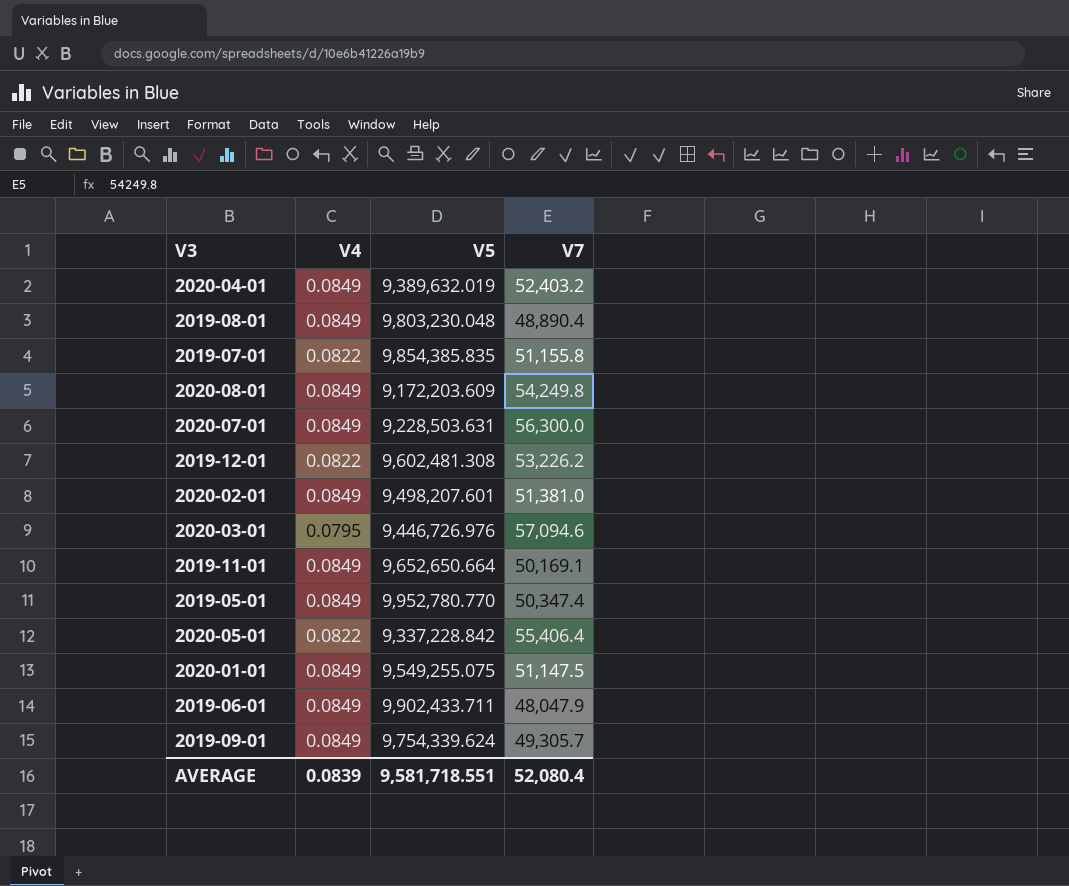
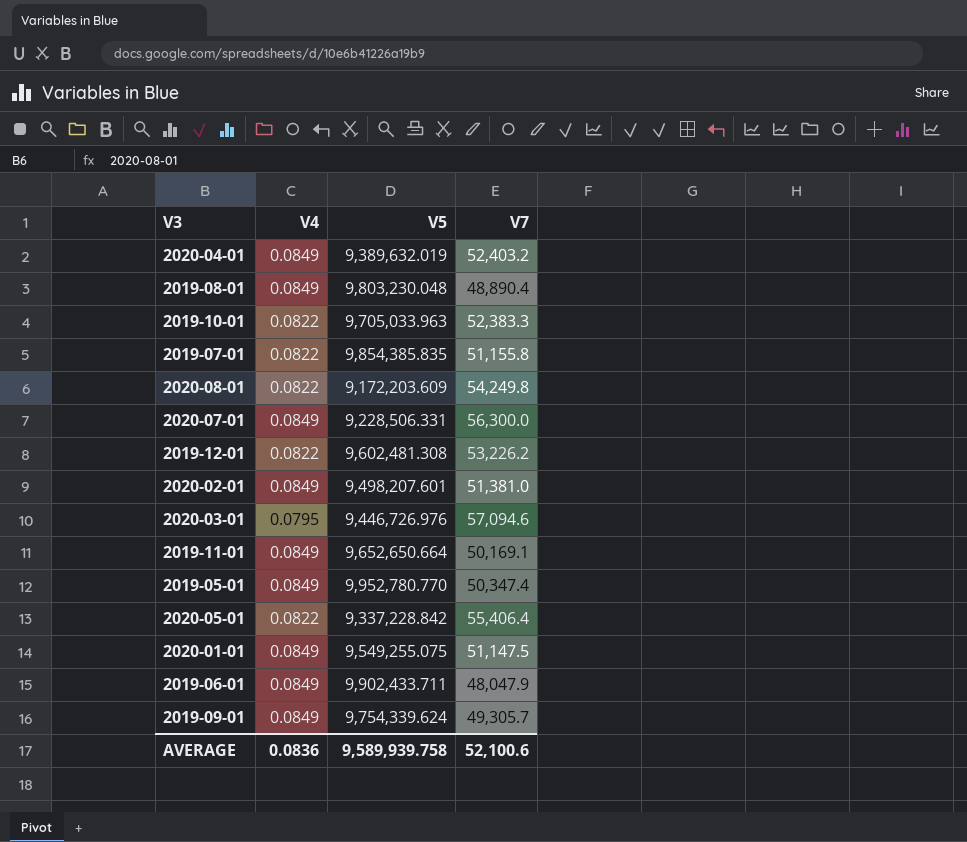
row 2019-10-01: none -> 0.0822 | 9,705,033.963 | 52,383.3
2020-08-01 | V4: 0.0849 -> 0.0822
2020-07-01 | V5: 9,228,503.631 -> 9,228,506.331
AVERAGE | V4: 0.0839 -> 0.0836
AVERAGE | V5: 9,581,718.551 -> 9,589,939.758
AVERAGE | V7: 52,080.4 -> 52,100.6

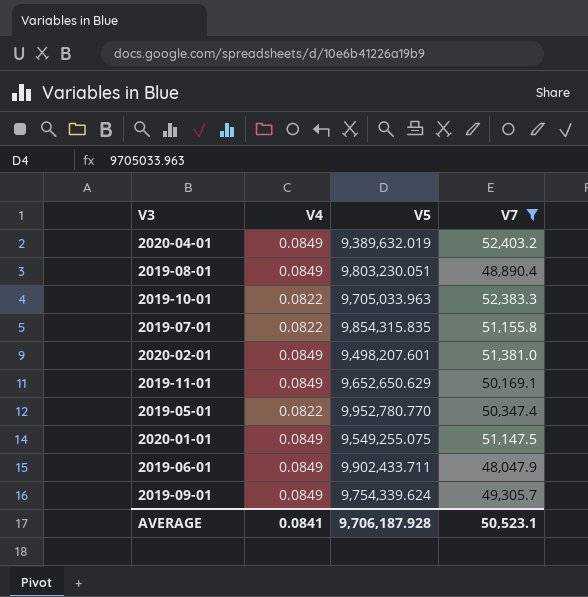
filter: none -> V7 <= 52,403.2
2019-08-01 | V5: 9,803,230.048 -> 9,803,230.051
2019-07-01 | V5: 9,854,385.835 -> 9,854,315.835
2019-11-01 | V5: 9,652,650.664 -> 9,652,650.629
2019-05-01 | V4: 0.0849 -> 0.0822
AVERAGE | V4: 0.0836 -> 0.0841
AVERAGE | V5: 9,589,939.758 -> 9,706,187.928
AVERAGE | V7: 52,100.6 -> 50,523.1

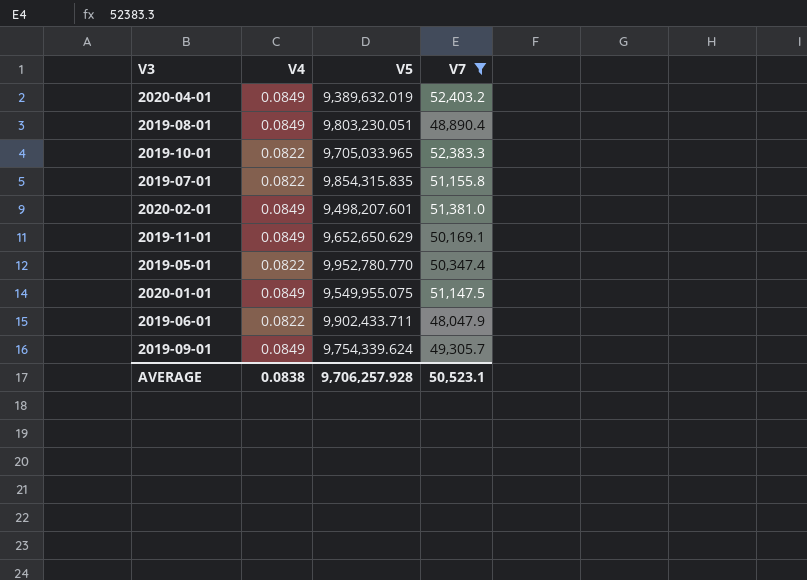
2019-10-01 | V5: 9,705,033.963 -> 9,705,033.965
2020-01-01 | V5: 9,549,255.075 -> 9,549,955.075
2019-06-01 | V4: 0.0849 -> 0.0822
AVERAGE | V4: 0.0841 -> 0.0838
AVERAGE | V5: 9,706,187.928 -> 9,706,257.928

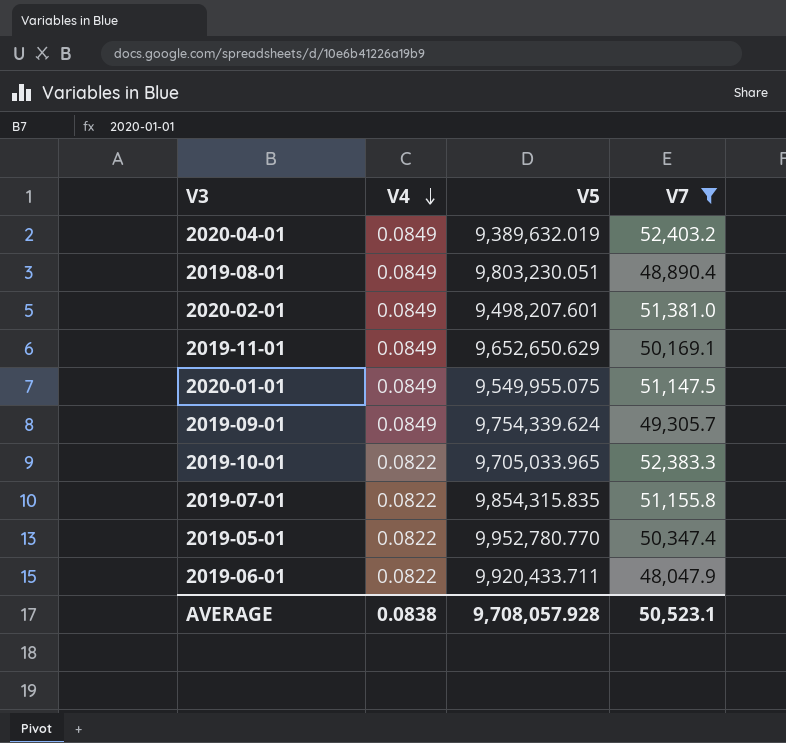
row order: none -> V4 descending
2019-06-01 | V5: 9,902,433.711 -> 9,920,433.711
AVERAGE | V5: 9,706,257.928 -> 9,708,057.928

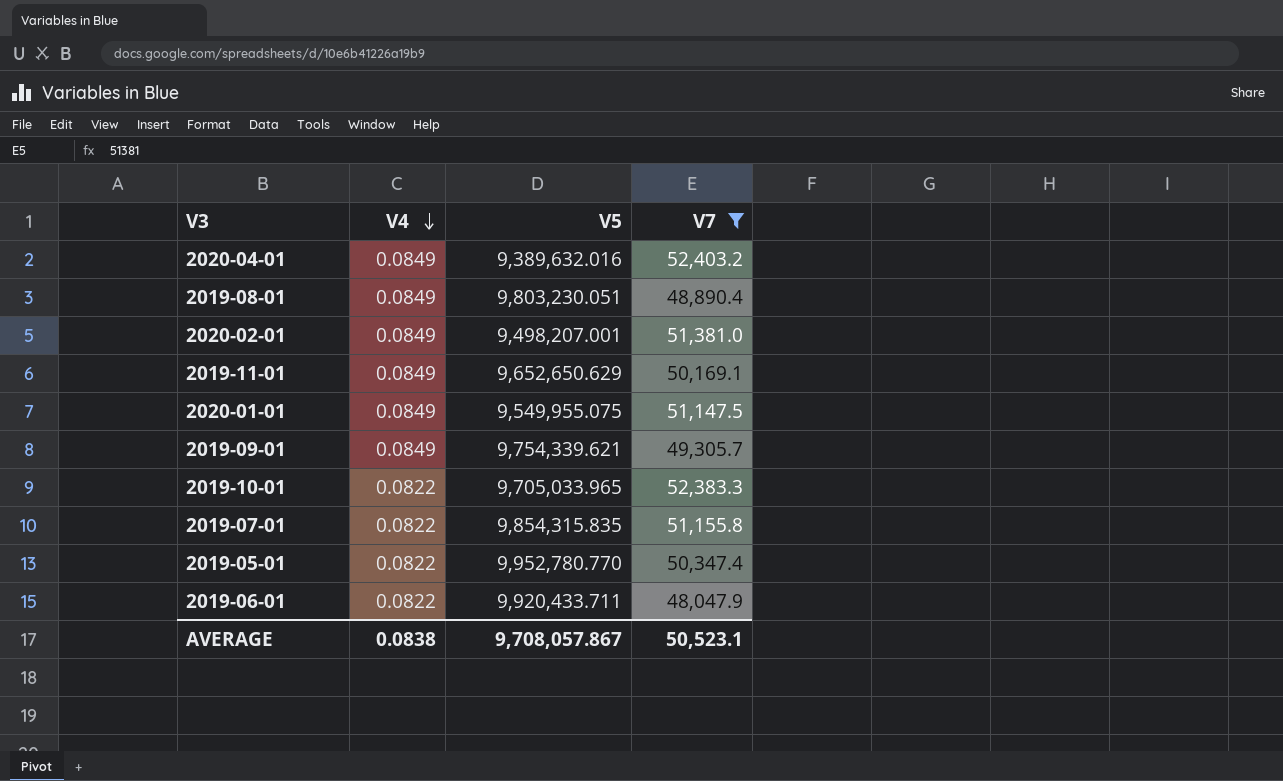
2020-04-01 | V5: 9,389,632.019 -> 9,389,632.016
2020-02-01 | V5: 9,498,207.601 -> 9,498,207.001
2019-09-01 | V5: 9,754,339.624 -> 9,754,339.621
AVERAGE | V5: 9,708,057.928 -> 9,708,057.867

